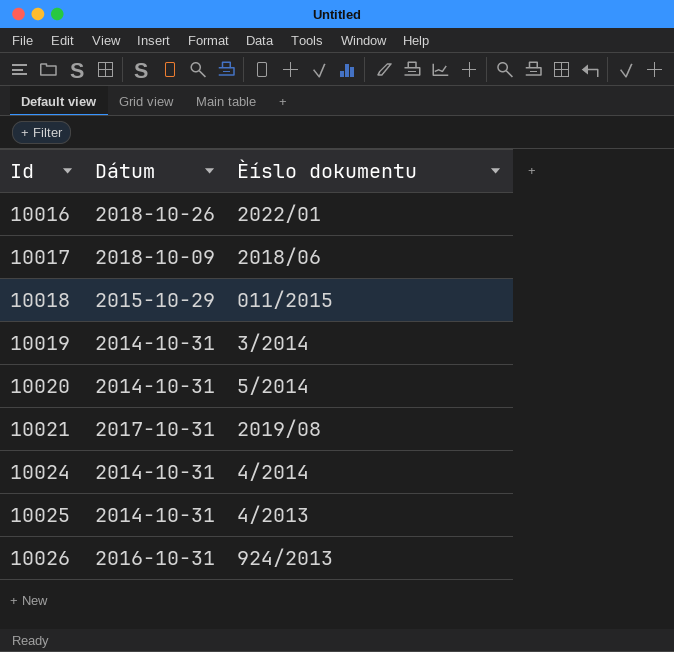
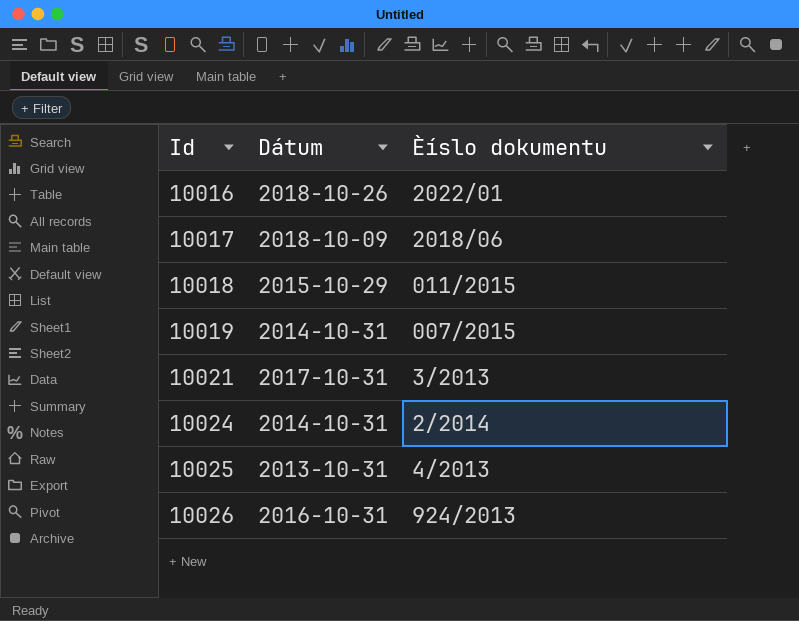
row 10020: 2014-10-31 | 5/2014 -> none
10019 | Èíslo dokumentu: 3/2014 -> 007/2015
10021 | Èíslo dokumentu: 2019/08 -> 3/2013
10024 | Èíslo dokumentu: 4/2014 -> 2/2014
10025 | Dátum: 2014-10-31 -> 2013-10-31

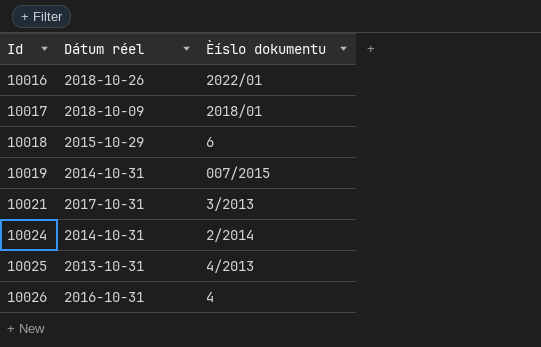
column name: Dátum -> Dátum réel
10017 | Èíslo dokumentu: 2018/06 -> 2018/01
10018 | Èíslo dokumentu: 011/2015 -> 6
10026 | Èíslo dokumentu: 924/2013 -> 4

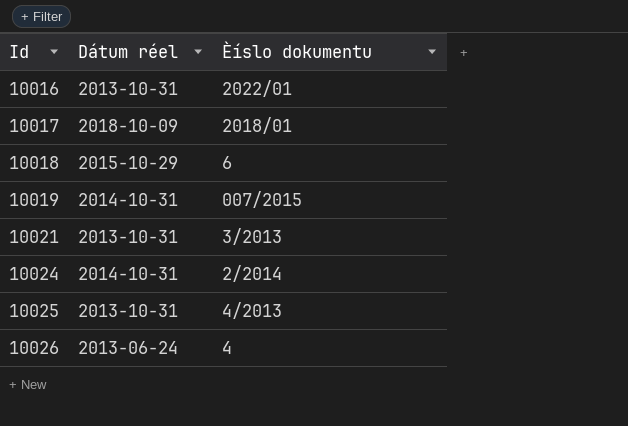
10016 | Dátum réel: 2018-10-26 -> 2013-10-31
10021 | Dátum réel: 2017-10-31 -> 2013-10-31
10026 | Dátum réel: 2016-10-31 -> 2013-06-24

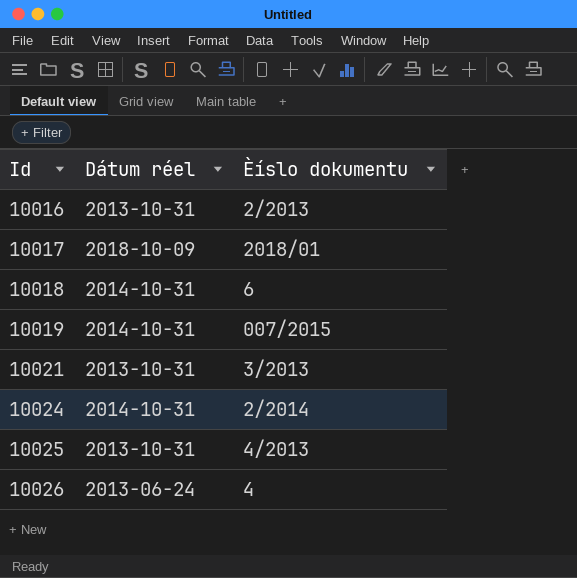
10016 | Èíslo dokumentu: 2022/01 -> 2/2013
10018 | Dátum réel: 2015-10-29 -> 2014-10-31

